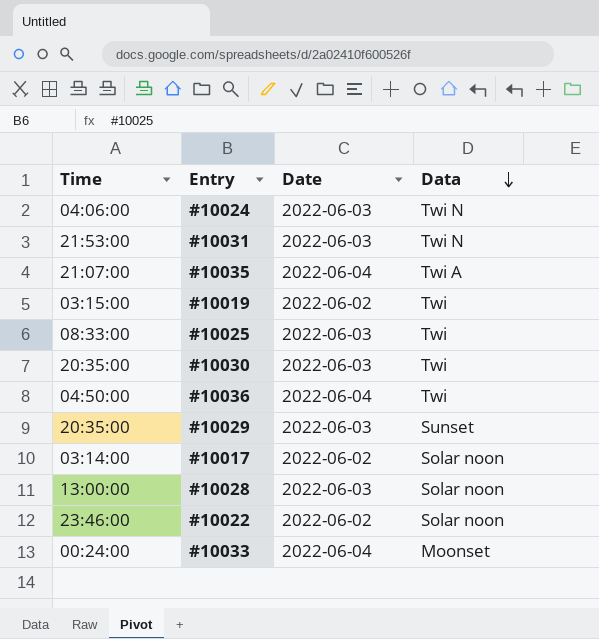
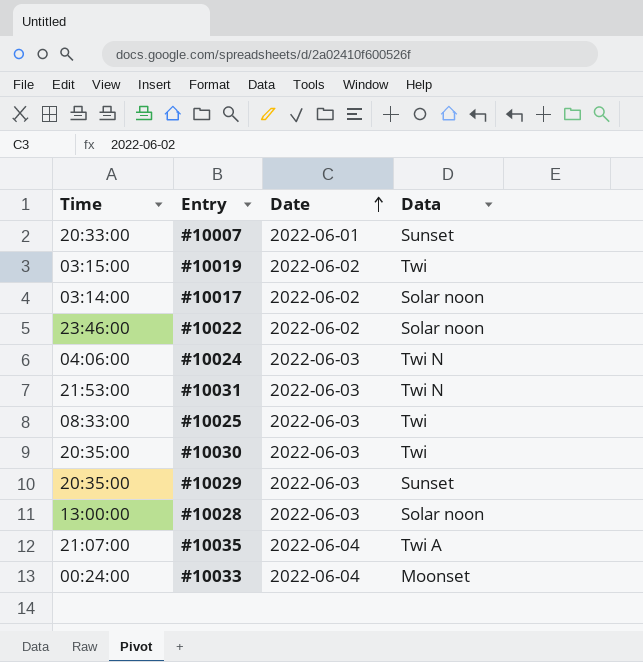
row order: Data descending -> Date ascending
row #10036: 04:50:00 | 2022-06-04 | Twi -> none
row #10007: none -> 20:33:00 | 2022-06-01 | Sunset

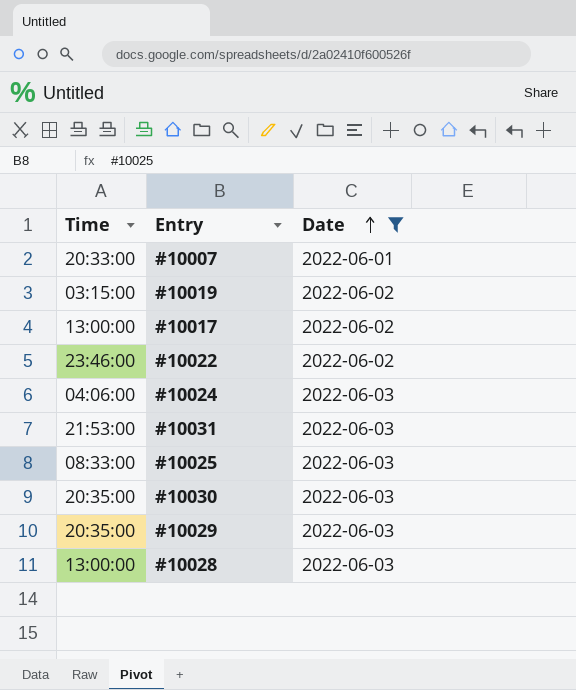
filter: none -> Date != 2022-06-04
column Data | position: 4 -> none
#10017 | Time: 03:14:00 -> 13:00:00

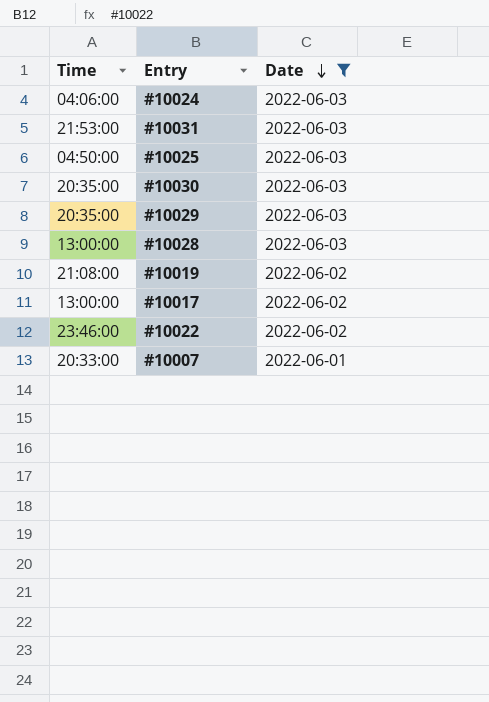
row order: Date ascending -> Date descending
#10025 | Time: 08:33:00 -> 04:50:00
#10019 | Time: 03:15:00 -> 21:08:00

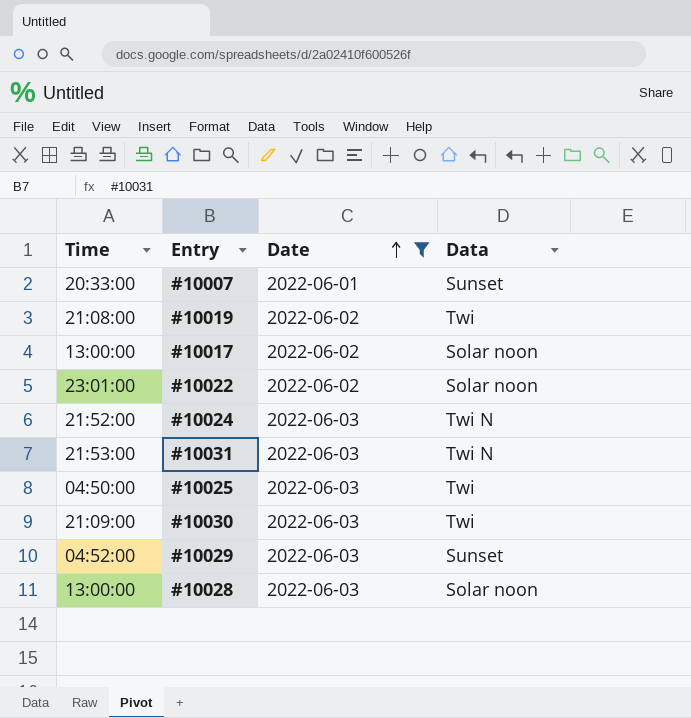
row order: Date descending -> Date ascending
column Data | position: none -> 4
#10022 | Time: 23:46:00 -> 23:01:00
#10024 | Time: 04:06:00 -> 21:52:00
#10030 | Time: 20:35:00 -> 21:09:00
#10029 | Time: 20:35:00 -> 04:52:00

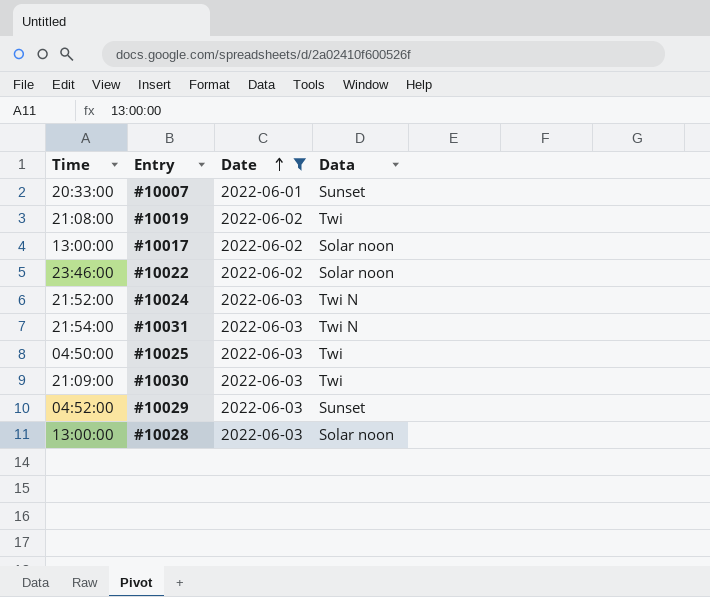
#10022 | Time: 23:01:00 -> 23:46:00
#10031 | Time: 21:53:00 -> 21:54:00

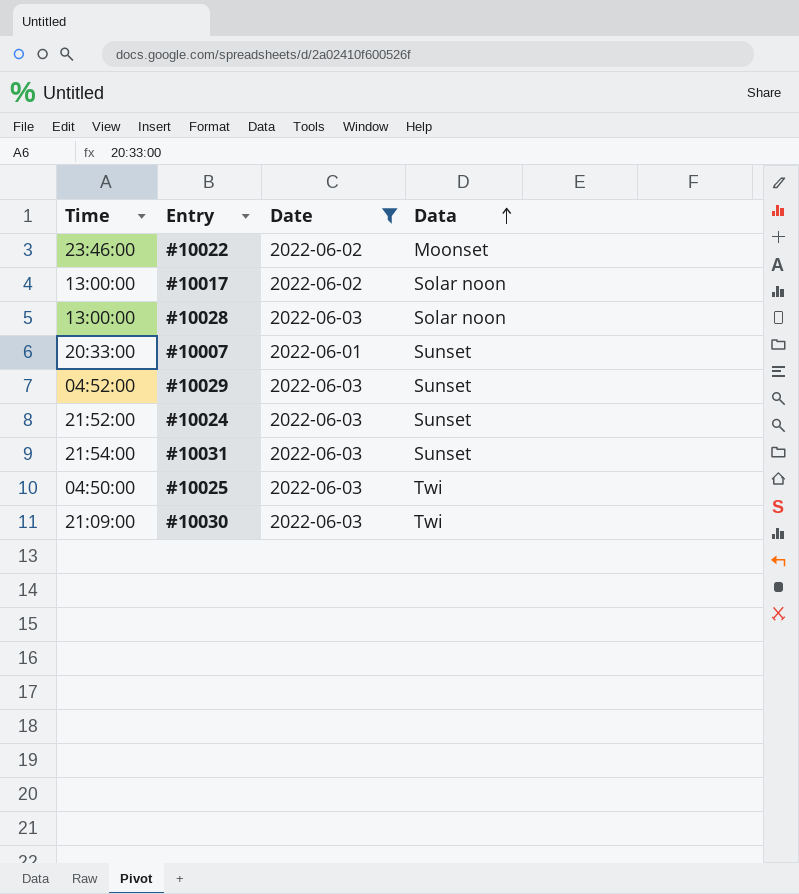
row order: Date ascending -> Data ascending
row #10019: 21:08:00 | 2022-06-02 | Twi -> none
#10022 | Data: Solar noon -> Moonset
#10024 | Data: Twi N -> Sunset
#10031 | Data: Twi N -> Sunset

